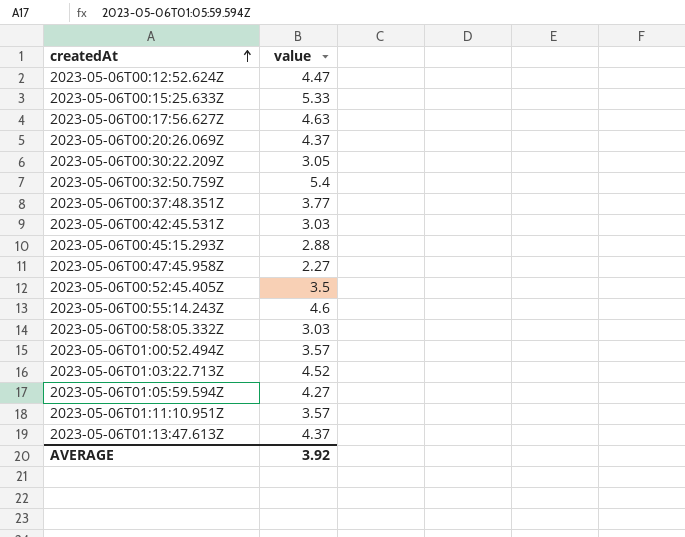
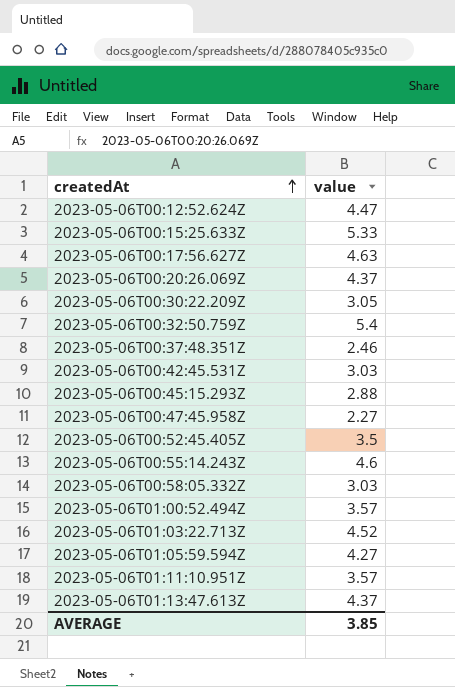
2023-05-06T00:37:48.351Z | value: 3.77 -> 2.46
AVERAGE | value: 3.92 -> 3.85

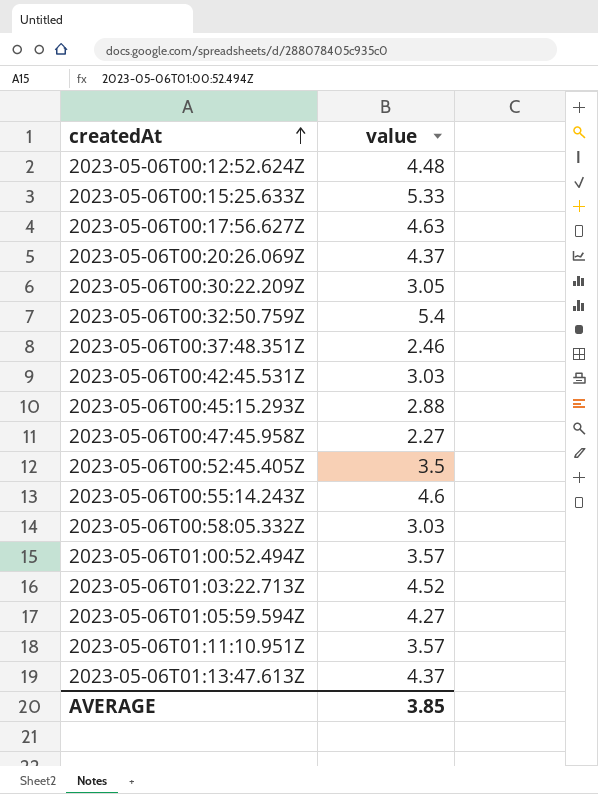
2023-05-06T00:12:52.624Z | value: 4.47 -> 4.48

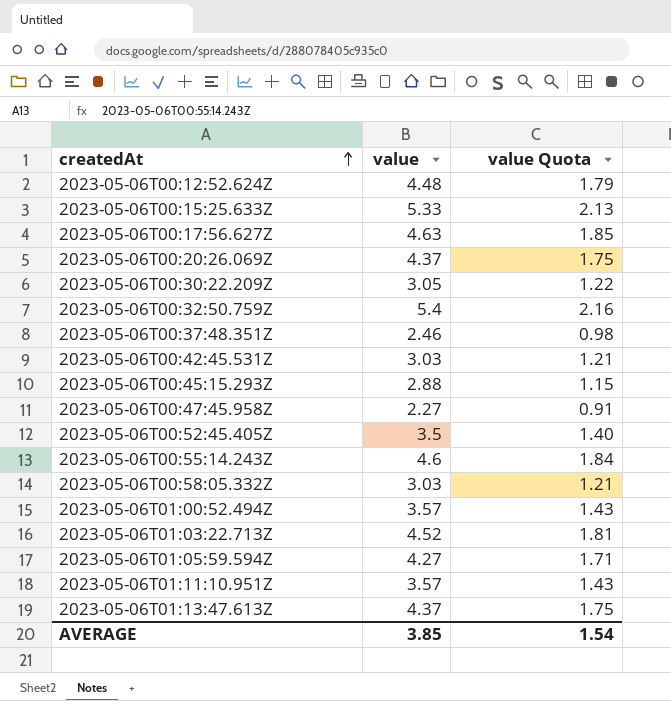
column value Quota | formula: none -> [value] * 0.4

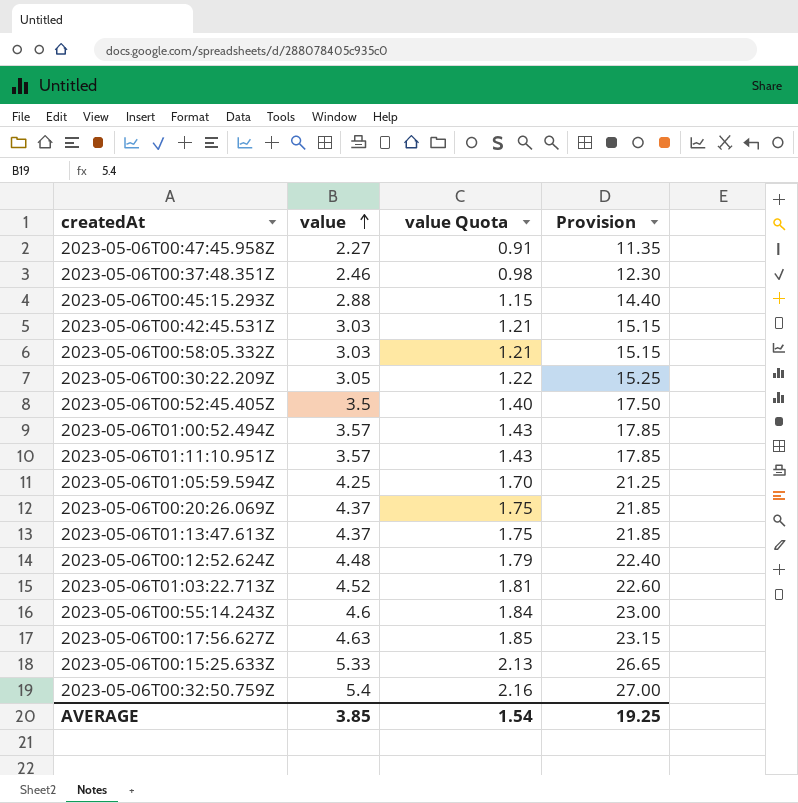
row order: createdAt ascending -> value ascending
column Provision | formula: none -> [value] * 5
2023-05-06T01:05:59.594Z | value: 4.27 -> 4.25
2023-05-06T01:05:59.594Z | value Quota: 1.71 -> 1.70

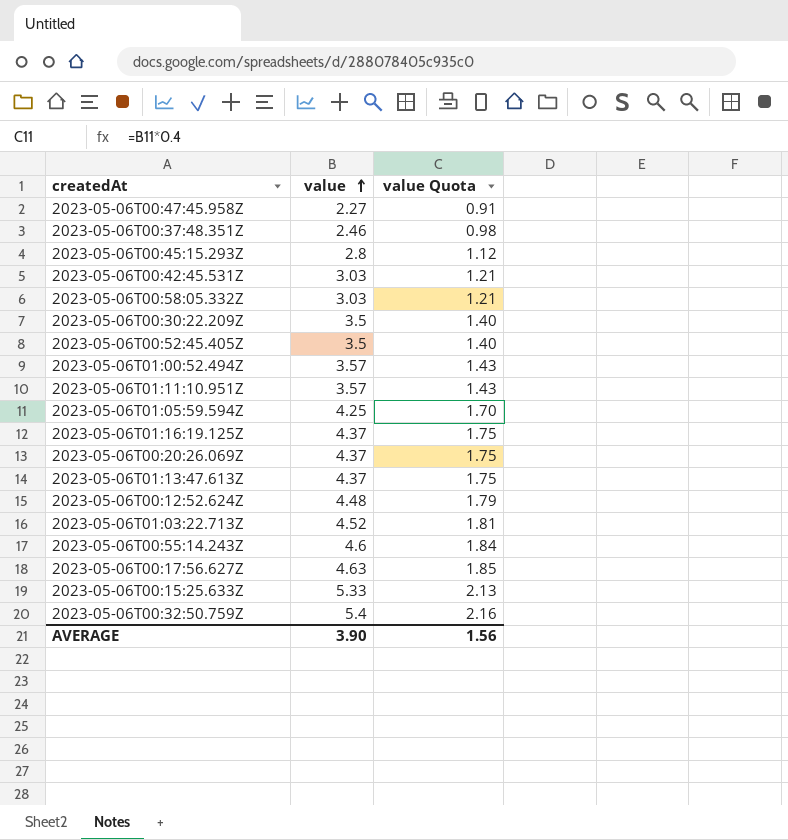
column Provision | formula: [value] * 5 -> none
2023-05-06T00:45:15.293Z | value: 2.88 -> 2.8
2023-05-06T00:45:15.293Z | value Quota: 1.15 -> 1.12
2023-05-06T00:30:22.209Z | value: 3.05 -> 3.5
2023-05-06T00:30:22.209Z | value Quota: 1.22 -> 1.40
row 2023-05-06T01:16:19.125Z: none -> 4.37 | 1.75
AVERAGE | value: 3.85 -> 3.90
AVERAGE | value Quota: 1.54 -> 1.56

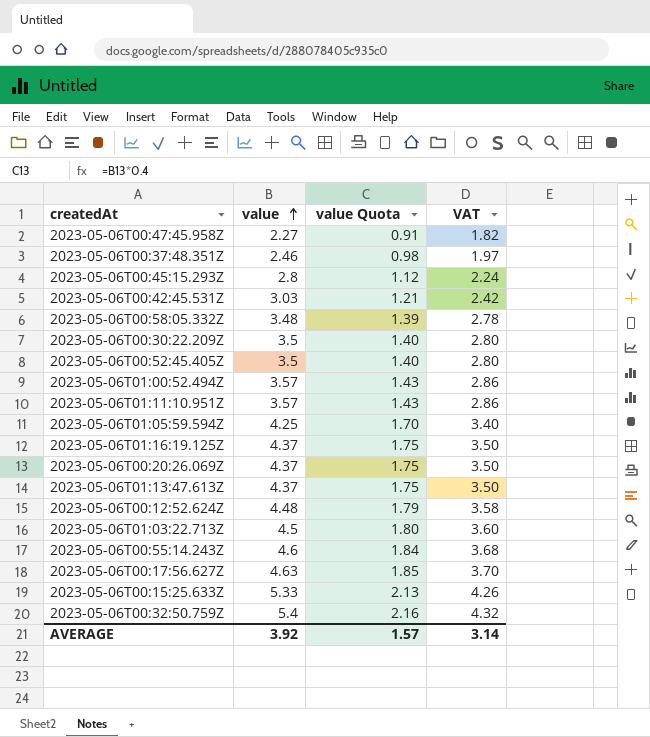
column VAT | formula: none -> [value] * 0.8
2023-05-06T00:58:05.332Z | value: 3.03 -> 3.48
2023-05-06T00:58:05.332Z | value Quota: 1.21 -> 1.39
2023-05-06T01:03:22.713Z | value: 4.52 -> 4.5
2023-05-06T01:03:22.713Z | value Quota: 1.81 -> 1.80
AVERAGE | value: 3.90 -> 3.92
AVERAGE | value Quota: 1.56 -> 1.57

